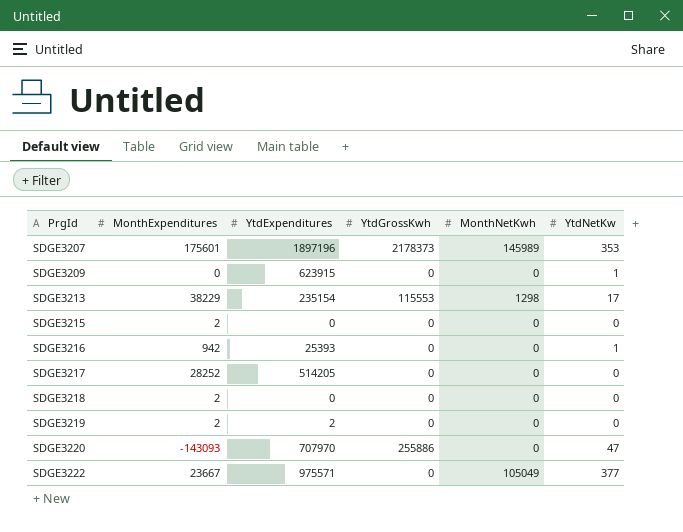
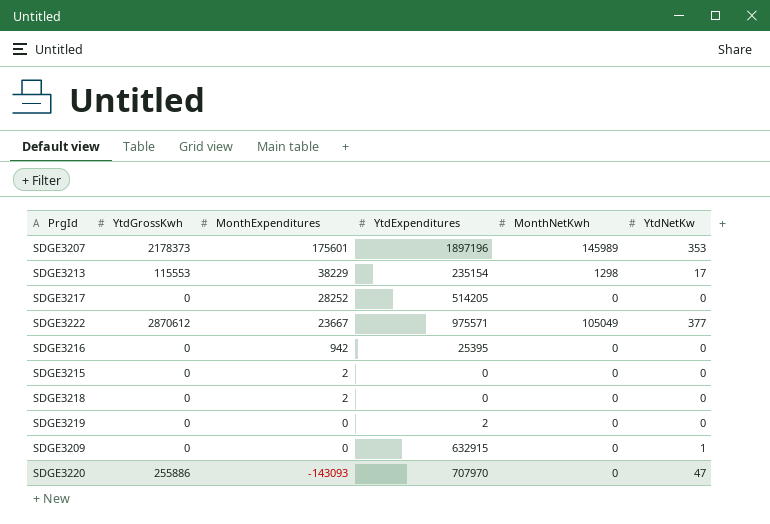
row order: PrgId ascending -> MonthExpenditures descending
column YtdGrossKwh | position: 4 -> 2
SDGE3222 | YtdGrossKwh: 0 -> 2870612
SDGE3216 | YtdExpenditures: 25393 -> 25395
SDGE3216 | YtdNetKw: 1 -> 0
SDGE3219 | MonthExpenditures: 2 -> 0
SDGE3209 | YtdExpenditures: 623915 -> 632915

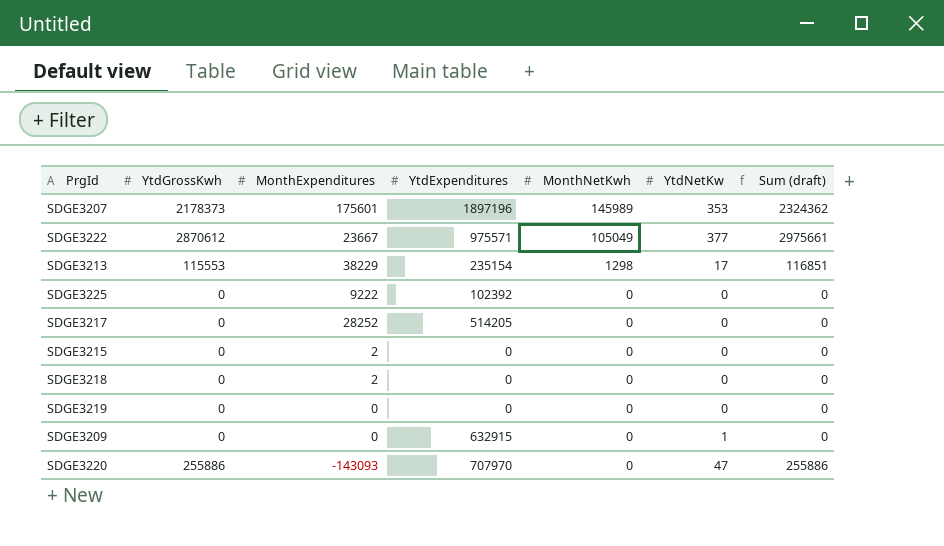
row order: MonthExpenditures descending -> MonthNetKwh descending
column Sum (draft) | formula: none -> [YtdGrossKwh] + [MonthNetKwh]
row SDGE3216: 0 | 942 | 25395 | 0 | 0 -> none
row SDGE3225: none -> 0 | 9222 | 102392 | 0 | 0 | 0
SDGE3219 | YtdExpenditures: 2 -> 0

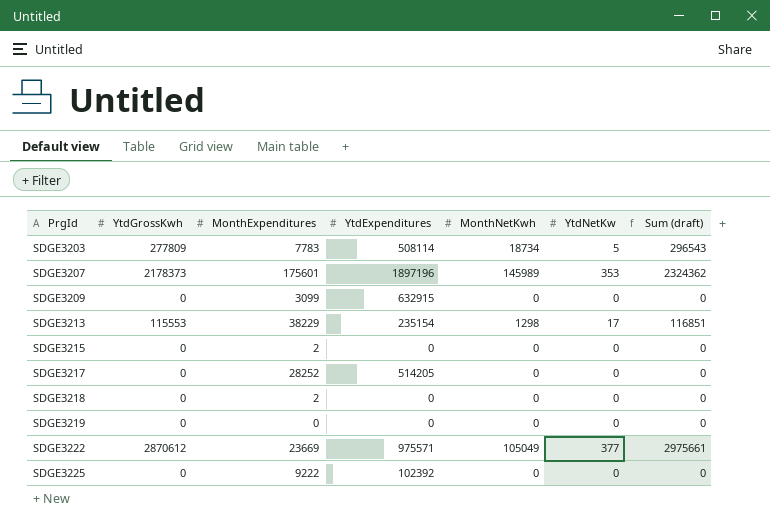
row order: MonthNetKwh descending -> PrgId ascending
row SDGE3220: 255886 | -143093 | 707970 | 0 | 47 | 255886 -> none
row SDGE3203: none -> 277809 | 7783 | 508114 | 18734 | 5 | 296543
SDGE3209 | MonthExpenditures: 0 -> 3099
SDGE3209 | YtdNetKw: 1 -> 0
SDGE3222 | MonthExpenditures: 23667 -> 23669

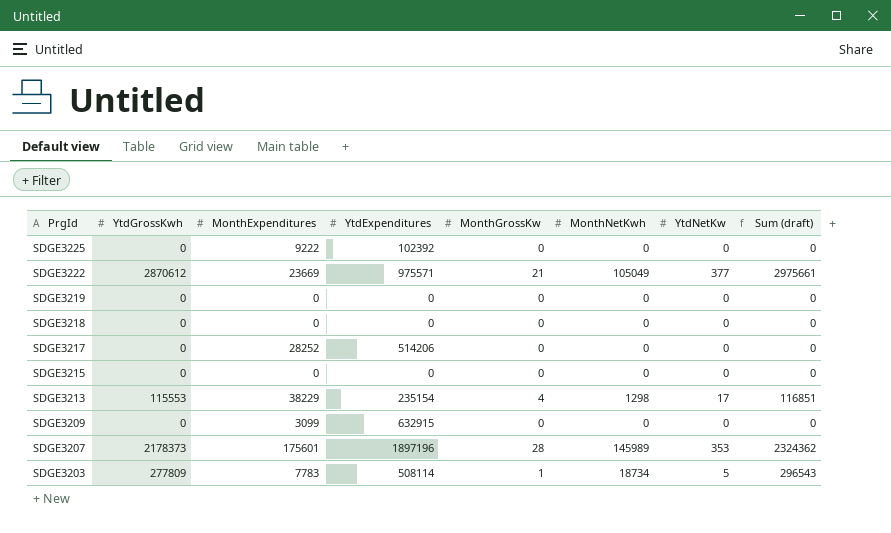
row order: PrgId ascending -> PrgId descending
column MonthGrossKw | position: none -> 5
SDGE3218 | MonthExpenditures: 2 -> 0
SDGE3217 | YtdExpenditures: 514205 -> 514206
SDGE3215 | MonthExpenditures: 2 -> 0

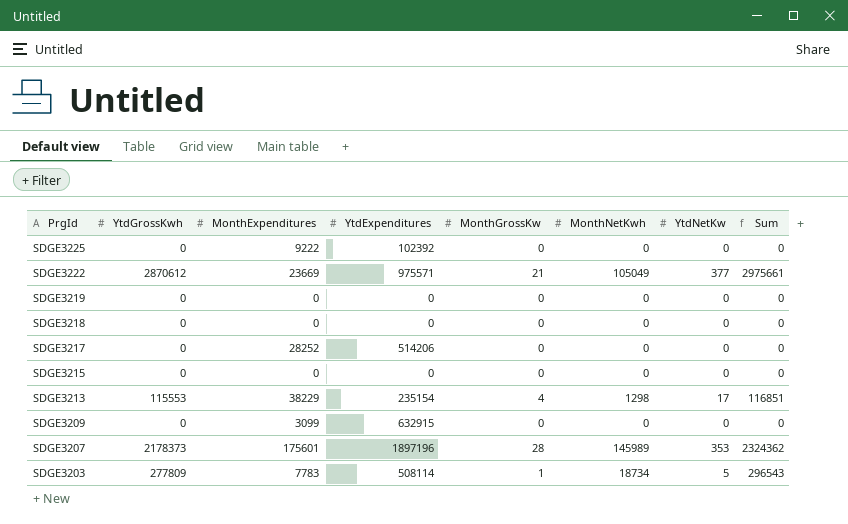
column name: Sum (draft) -> Sum

